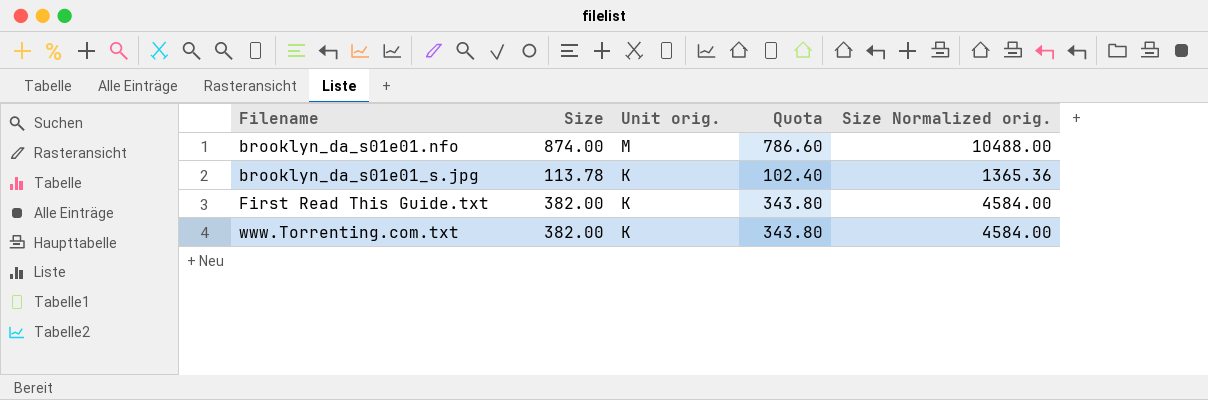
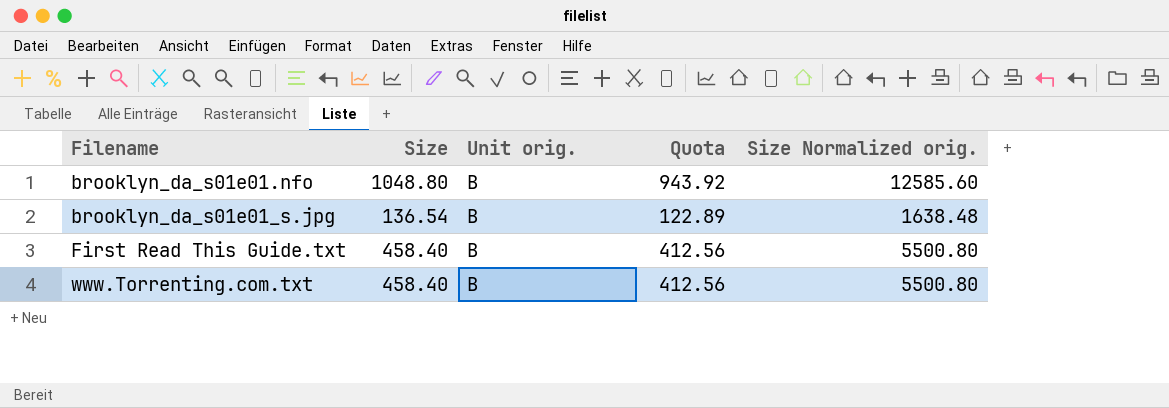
brooklyn_da_s01e01.nfo | Size: 874.00 -> 1048.80
brooklyn_da_s01e01.nfo | Unit orig.: M -> B
brooklyn_da_s01e01.nfo | Quota: 786.60 -> 943.92
brooklyn_da_s01e01.nfo | Size Normalized orig.: 10488.00 -> 12585.60
brooklyn_da_s01e01_s.jpg | Size: 113.78 -> 136.54
brooklyn_da_s01e01_s.jpg | Unit orig.: K -> B
brooklyn_da_s01e01_s.jpg | Quota: 102.40 -> 122.89
brooklyn_da_s01e01_s.jpg | Size Normalized orig.: 1365.36 -> 1638.48
First Read This Guide.txt | Size: 382.00 -> 458.40
First Read This Guide.txt | Unit orig.: K -> B
First Read This Guide.txt | Quota: 343.80 -> 412.56
First Read This Guide.txt | Size Normalized orig.: 4584.00 -> 5500.80
www.Torrenting.com.txt | Size: 382.00 -> 458.40
www.Torrenting.com.txt | Unit orig.: K -> B
www.Torrenting.com.txt | Quota: 343.80 -> 412.56
www.Torrenting.com.txt | Size Normalized orig.: 4584.00 -> 5500.80

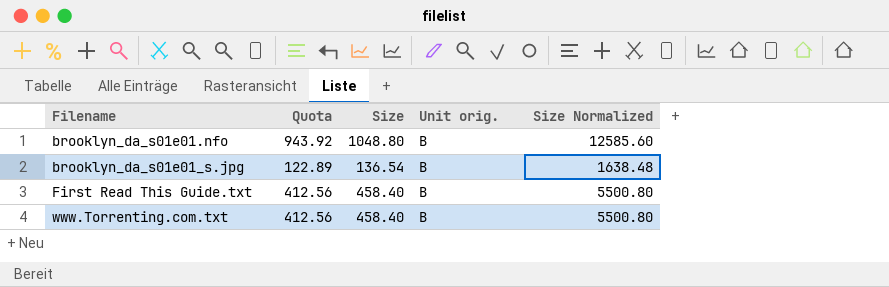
column Quota | position: 4 -> 2
column name: Size Normalized orig. -> Size Normalized

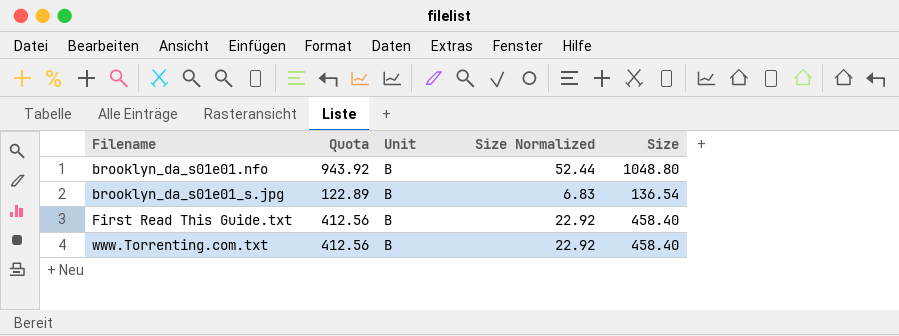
column name: Unit orig. -> Unit
column Size Normalized | formula: [Size] * 12 -> [Size] * 0.05
column Size | position: 3 -> 5

